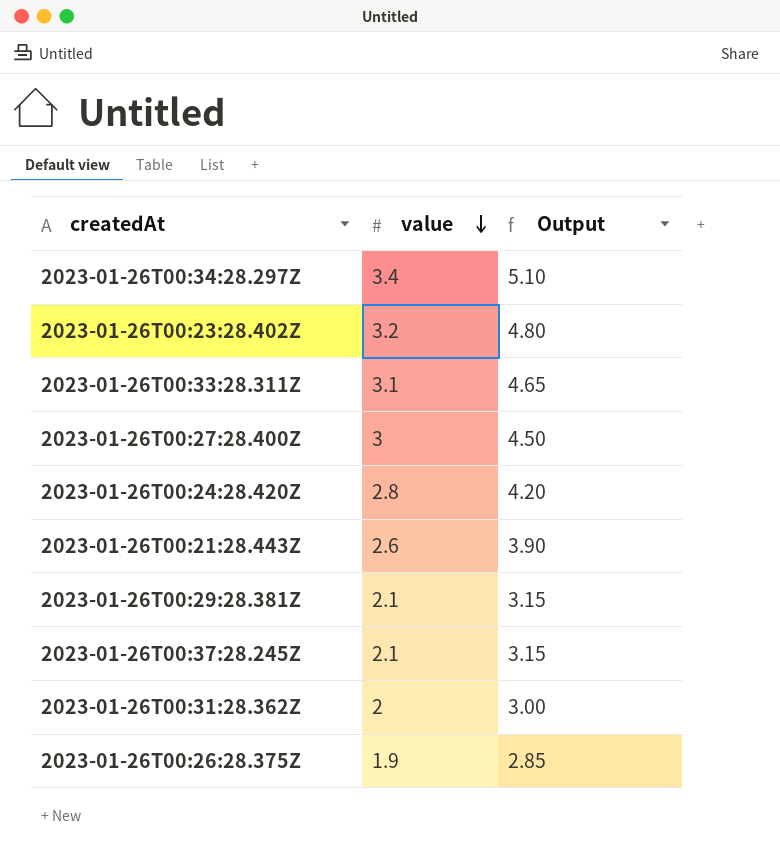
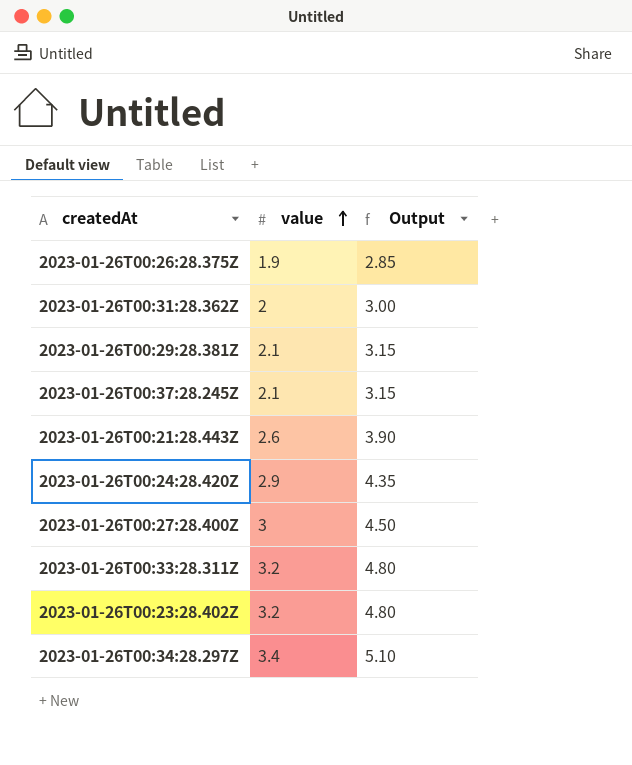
row order: value descending -> value ascending
2023-01-26T00:24:28.420Z | value: 2.8 -> 2.9
2023-01-26T00:24:28.420Z | Output: 4.20 -> 4.35
2023-01-26T00:33:28.311Z | value: 3.1 -> 3.2
2023-01-26T00:33:28.311Z | Output: 4.65 -> 4.80

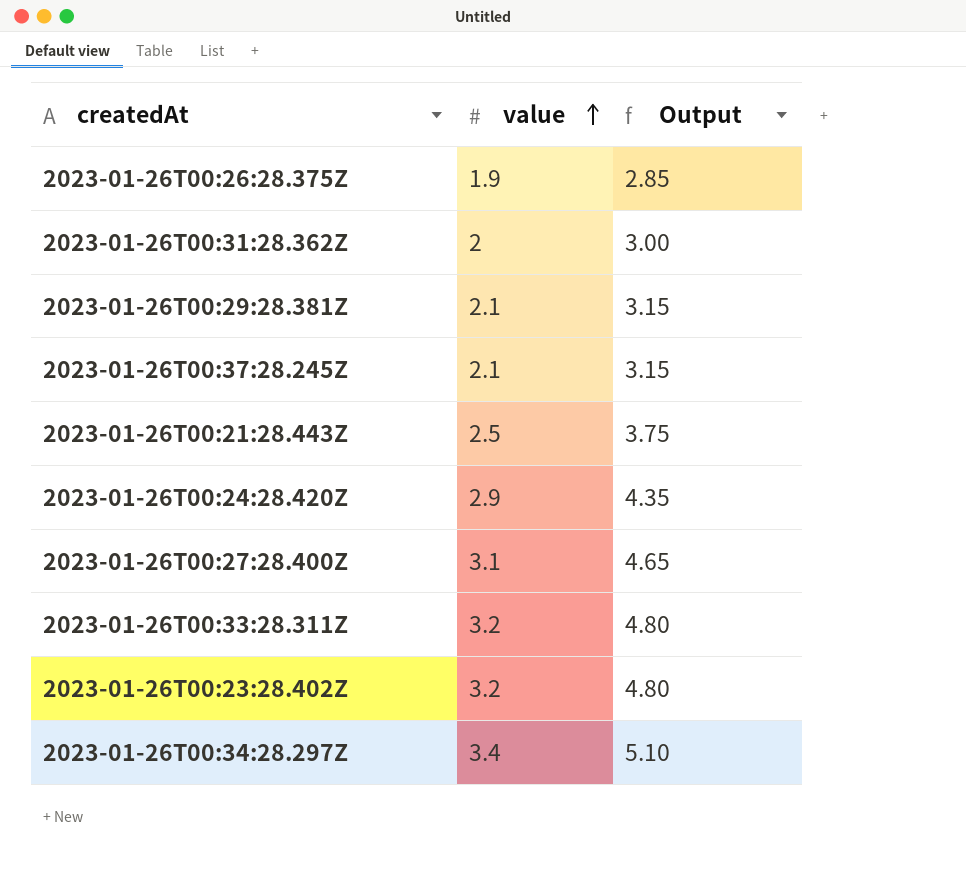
2023-01-26T00:21:28.443Z | value: 2.6 -> 2.5
2023-01-26T00:21:28.443Z | Output: 3.90 -> 3.75
2023-01-26T00:27:28.400Z | value: 3 -> 3.1
2023-01-26T00:27:28.400Z | Output: 4.50 -> 4.65

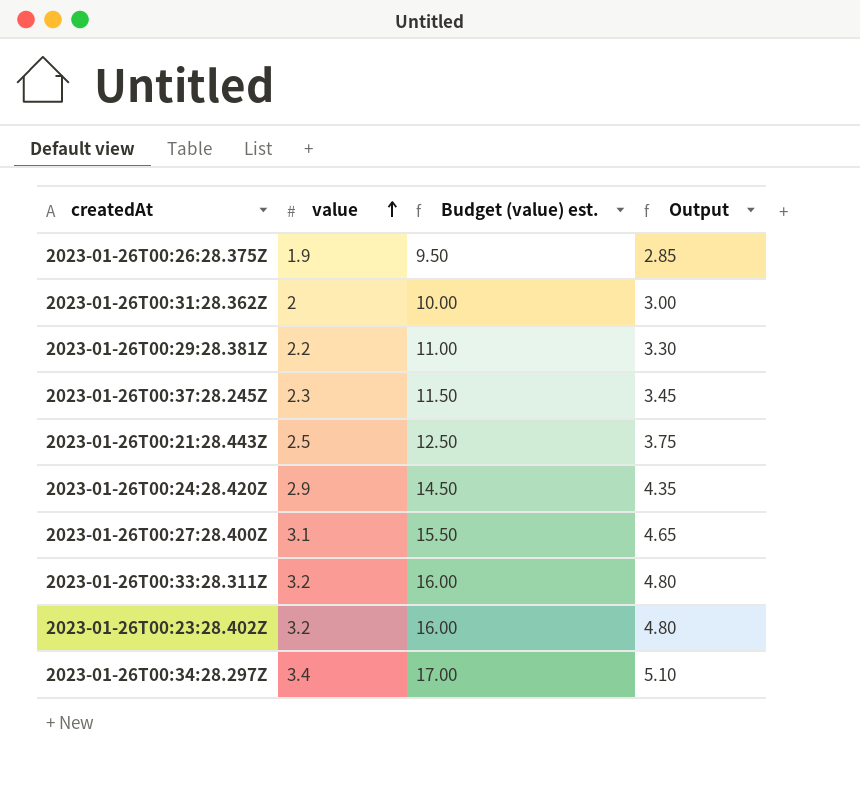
column Budget (value) est. | formula: none -> [value] * 5
2023-01-26T00:29:28.381Z | value: 2.1 -> 2.2
2023-01-26T00:29:28.381Z | Output: 3.15 -> 3.30
2023-01-26T00:37:28.245Z | value: 2.1 -> 2.3
2023-01-26T00:37:28.245Z | Output: 3.15 -> 3.45

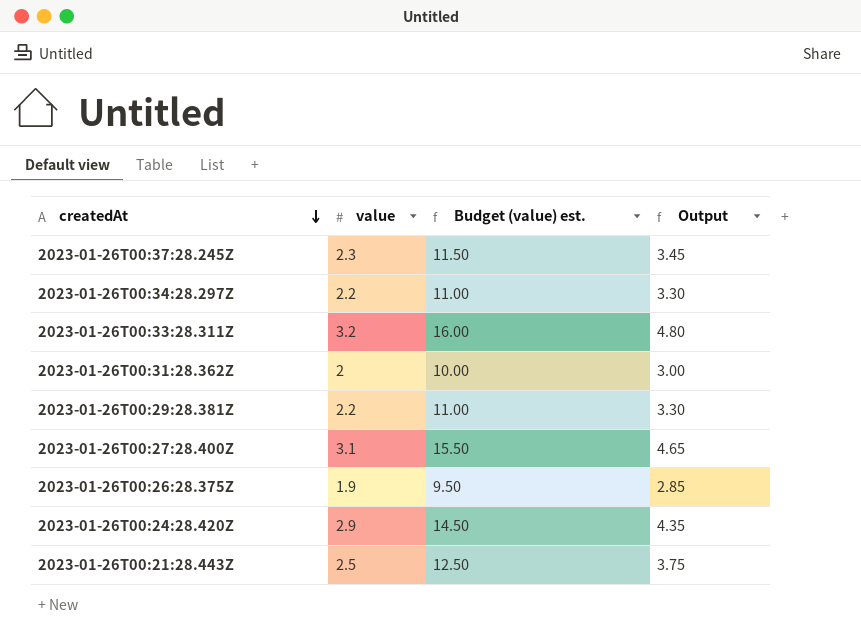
row order: value ascending -> createdAt descending
row 2023-01-26T00:23:28.402Z: 3.2 | 16.00 | 4.80 -> none
2023-01-26T00:34:28.297Z | value: 3.4 -> 2.2
2023-01-26T00:34:28.297Z | Budget (value) est.: 17.00 -> 11.00
2023-01-26T00:34:28.297Z | Output: 5.10 -> 3.30

